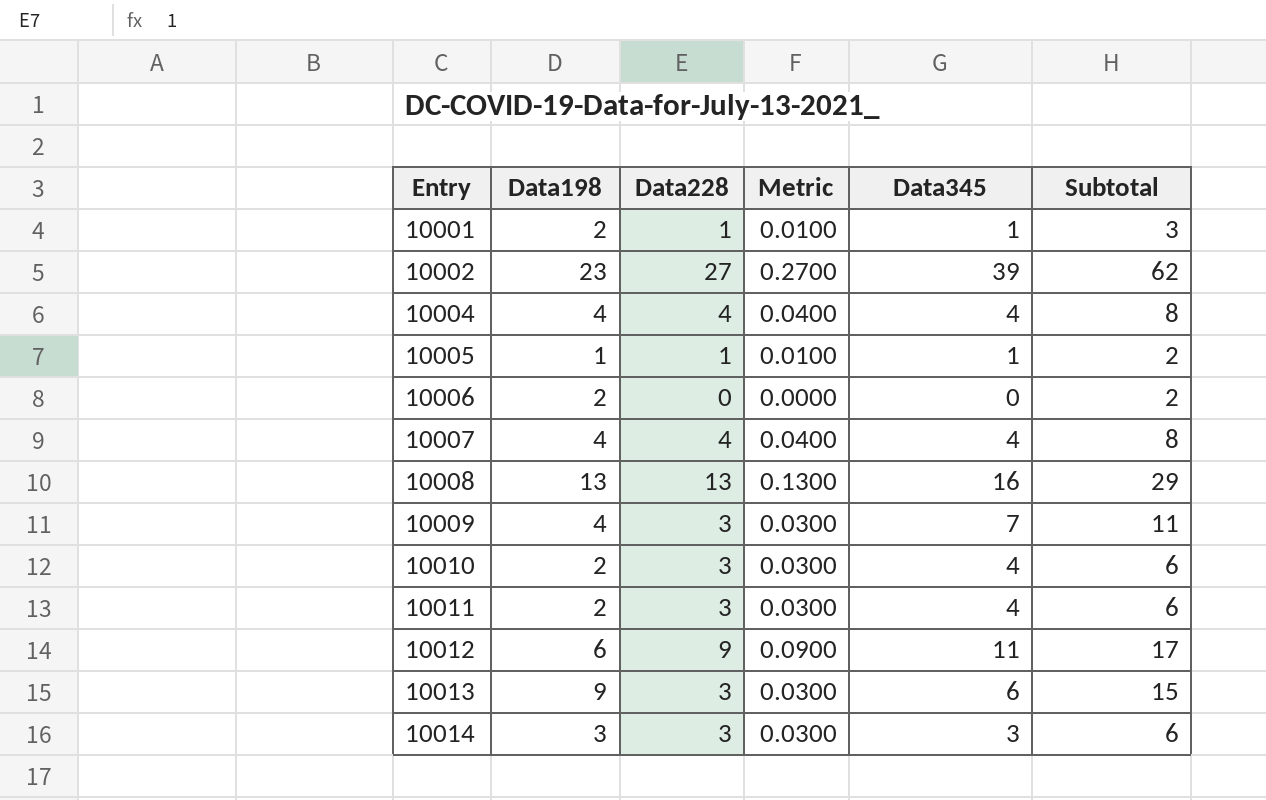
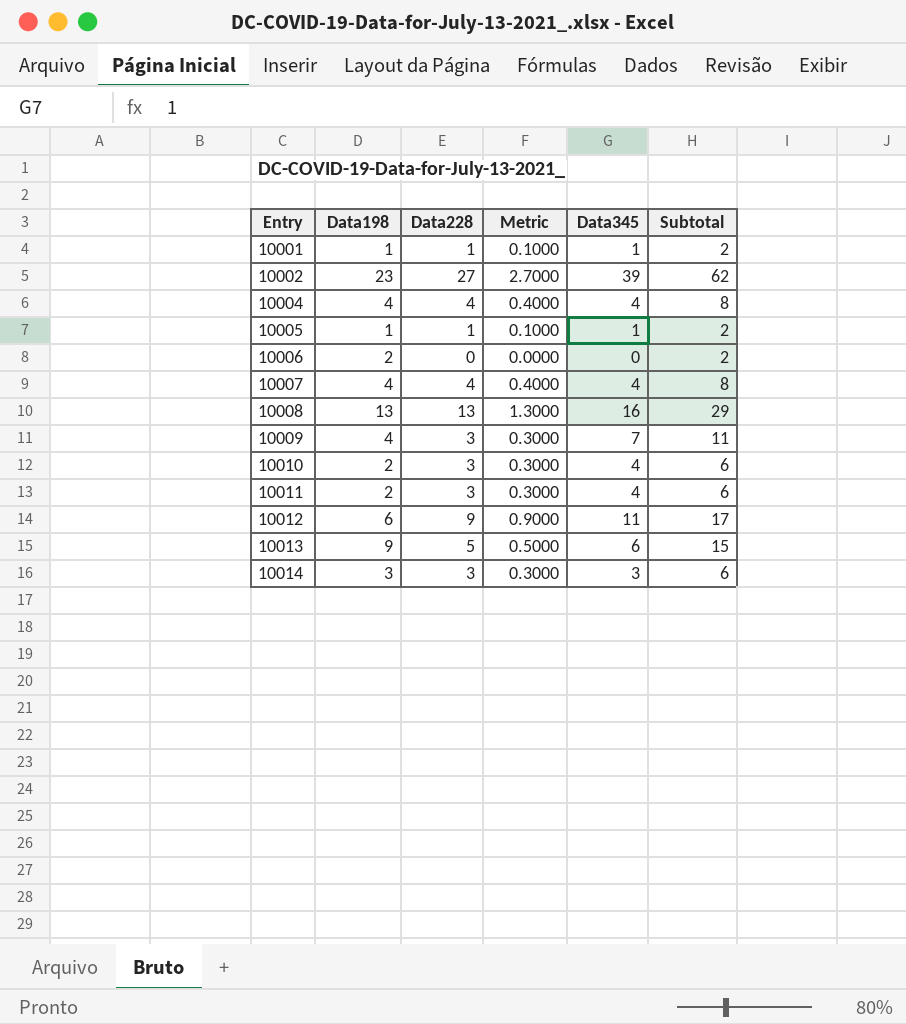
column Metric | formula: [Data228] * 0.01 -> [Data228] * 0.1
10001 | Data198: 2 -> 1
10001 | Subtotal: 3 -> 2
10013 | Data228: 3 -> 5

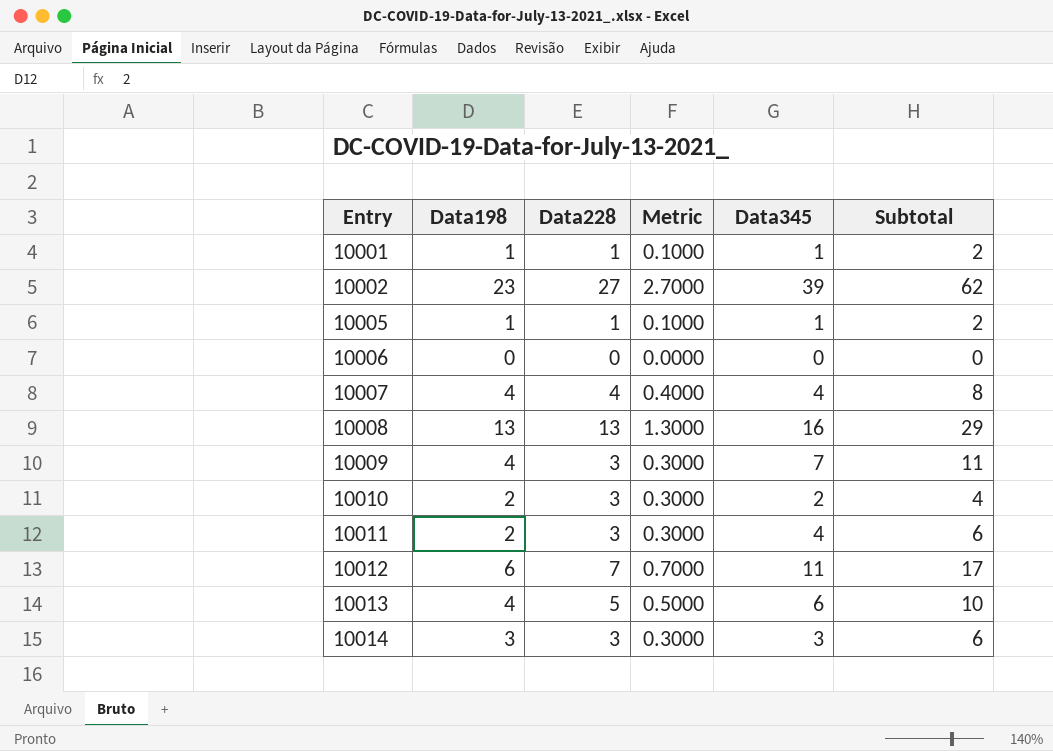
row 10004: 4 | 4 | 0.4000 | 4 | 8 -> none
10006 | Data198: 2 -> 0
10006 | Subtotal: 2 -> 0
10010 | Data345: 4 -> 2
10010 | Subtotal: 6 -> 4
10012 | Data228: 9 -> 7
10012 | Metric: 0.9000 -> 0.7000
10013 | Data198: 9 -> 4
10013 | Subtotal: 15 -> 10

